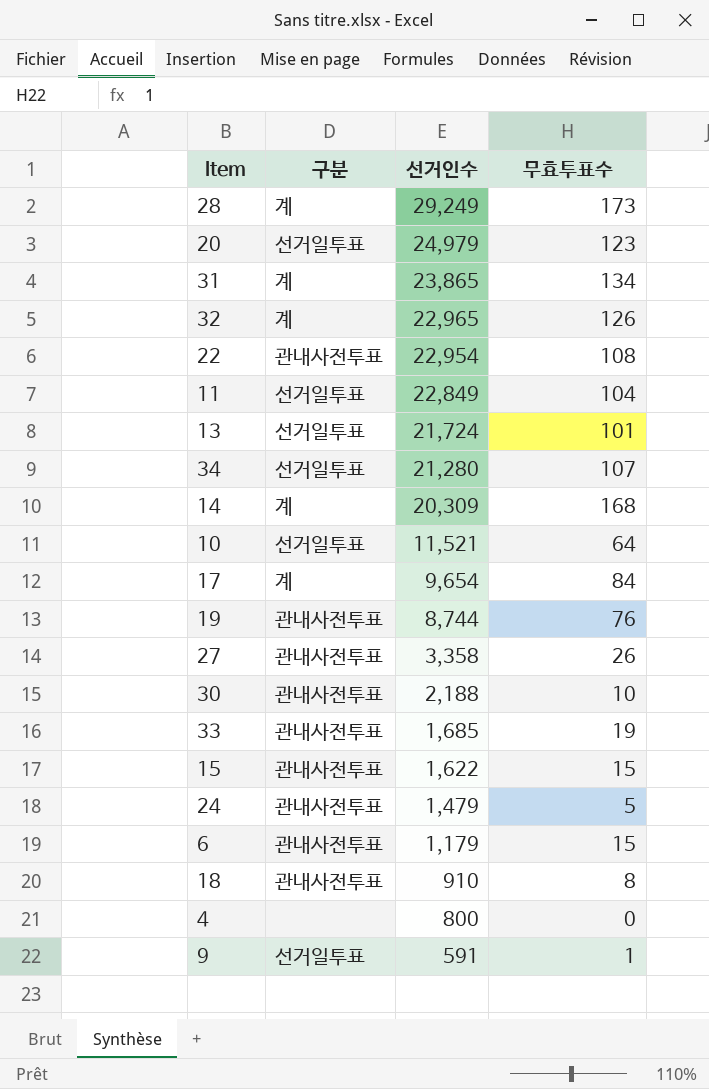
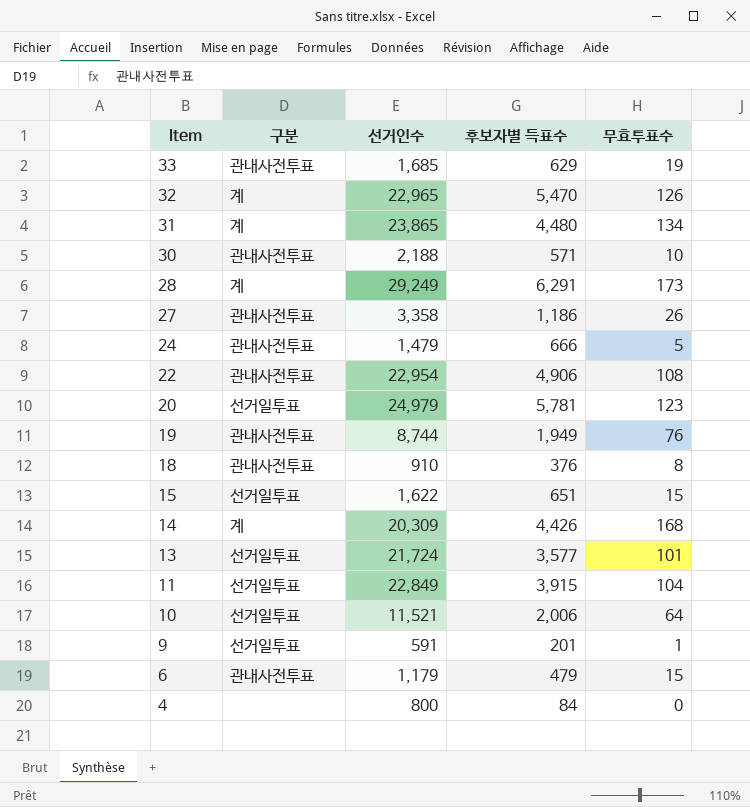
row order: 선거인수 descending -> Item descending
column 후보자별 득표수 | position: none -> 4
row 34: 선거일투표 | 21,280 | 107 -> none
row 17: 계 | 9,654 | 84 -> none
15 | 구분: 관내사전투표 -> 선거일투표

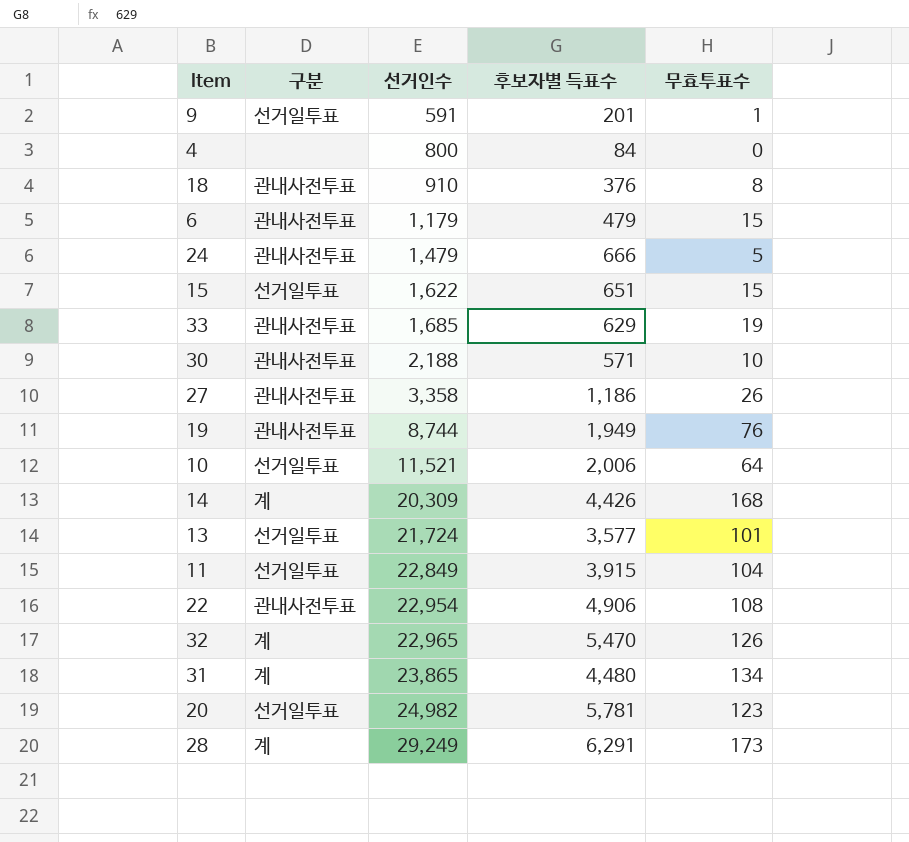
row order: Item descending -> 선거인수 ascending
20 | 선거인수: 24,979 -> 24,982

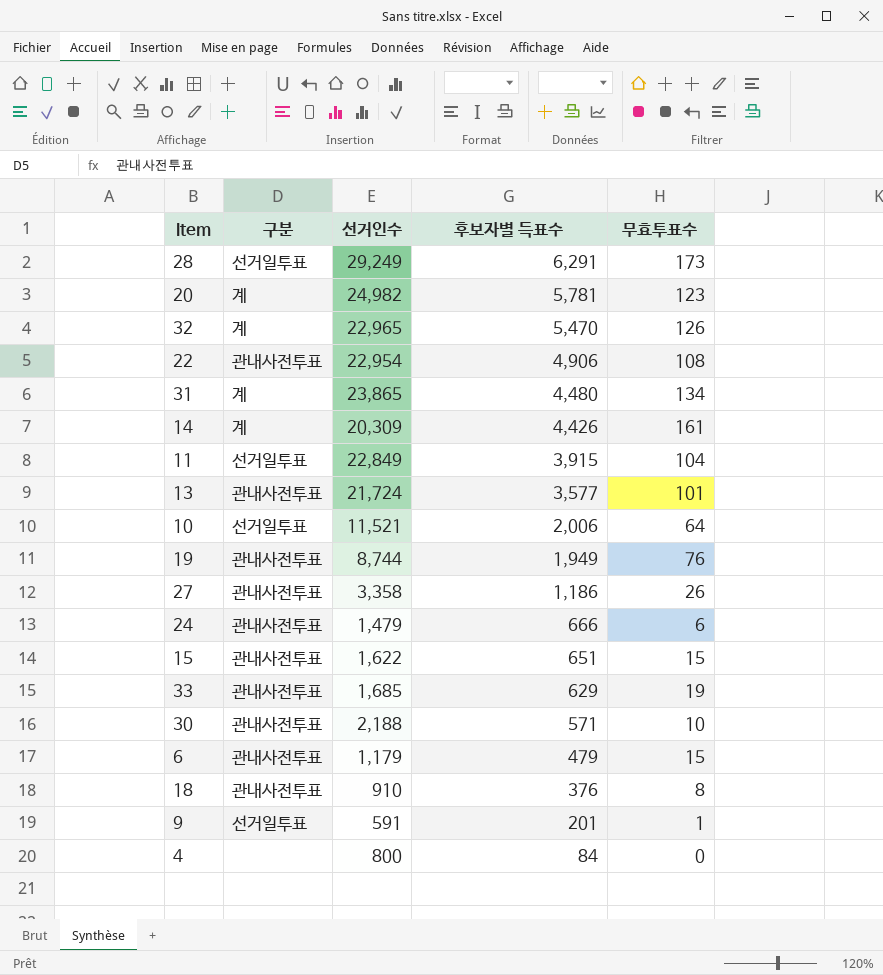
row order: 선거인수 ascending -> 후보자별 득표수 descending
28 | 구분: 계 -> 선거일투표
20 | 구분: 선거일투표 -> 계
14 | 무효투표수: 168 -> 161
13 | 구분: 선거일투표 -> 관내사전투표
24 | 무효투표수: 5 -> 6
15 | 구분: 선거일투표 -> 관내사전투표

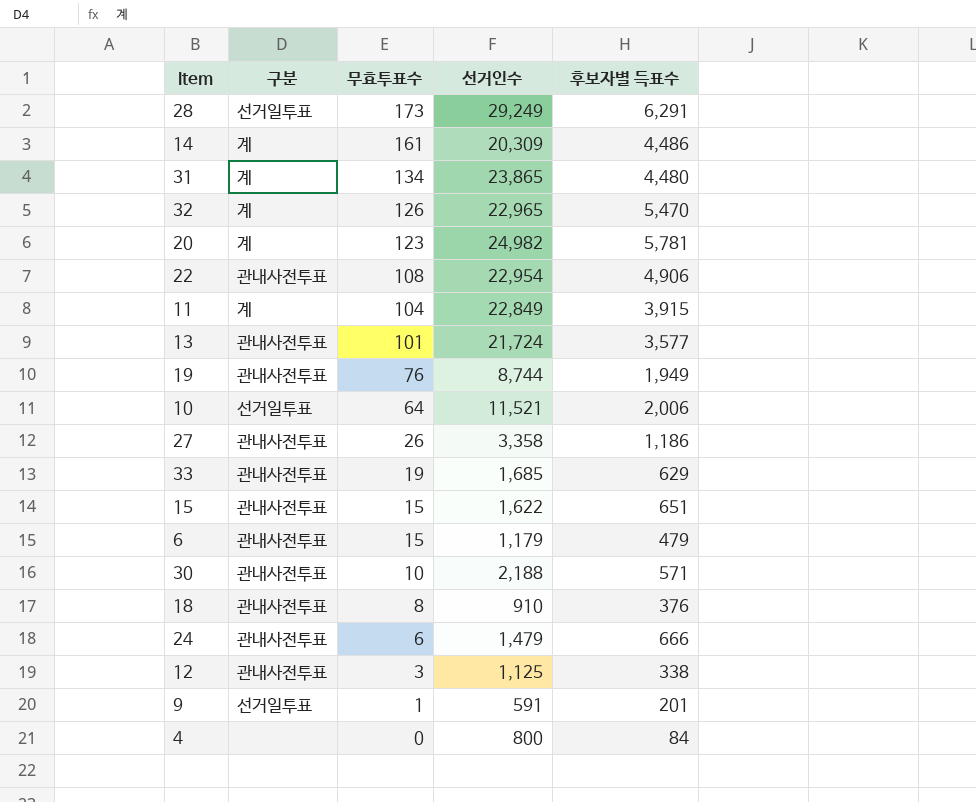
row order: 후보자별 득표수 descending -> 무효투표수 descending
column 무효투표수 | position: 5 -> 3
14 | 후보자별 득표수: 4,426 -> 4,486
11 | 구분: 선거일투표 -> 계
row 12: none -> 관내사전투표 | 3 | 1,125 | 338

